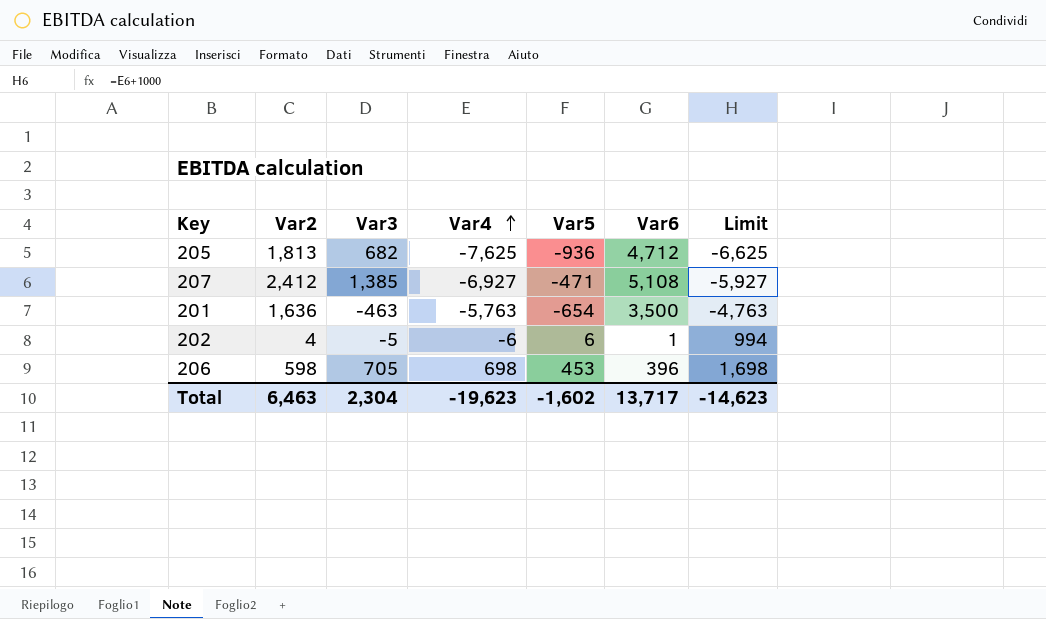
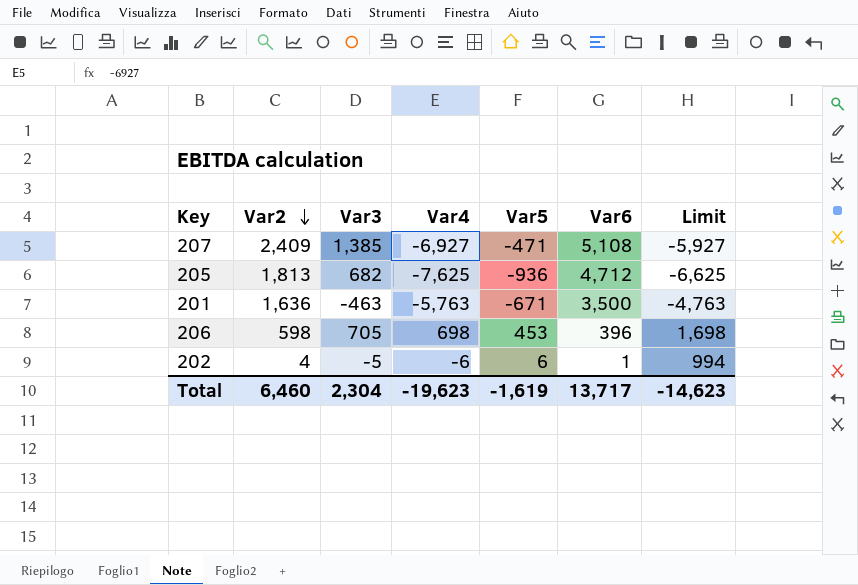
row order: Var4 ascending -> Var2 descending
207 | Var2: 2,412 -> 2,409
201 | Var5: -654 -> -671
Total | Var2: 6,463 -> 6,460
Total | Var5: -1,602 -> -1,619

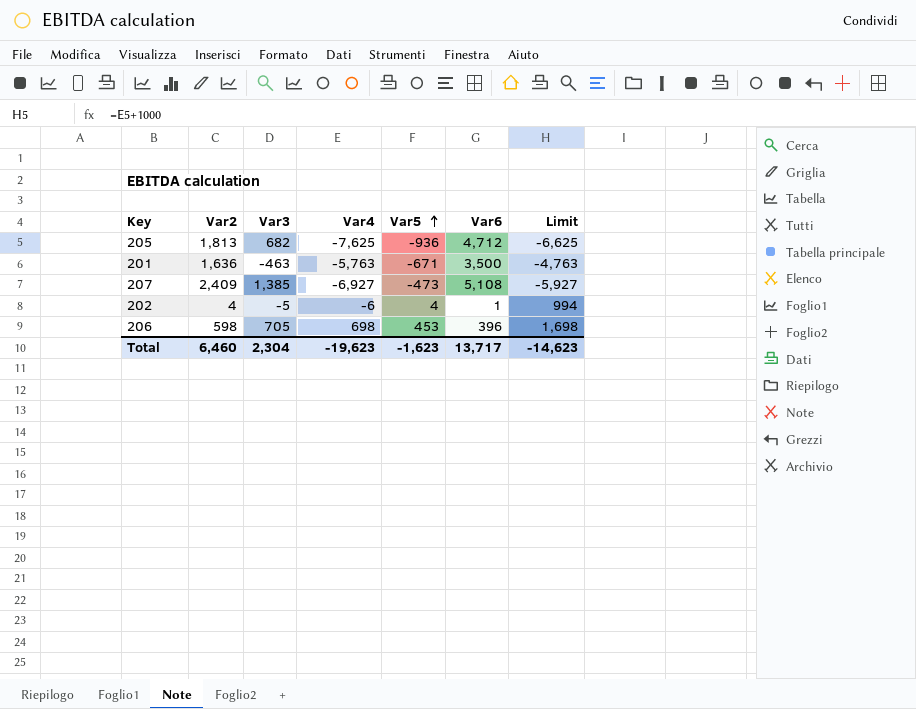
row order: Var2 descending -> Var5 ascending
207 | Var5: -471 -> -473
202 | Var5: 6 -> 4
Total | Var5: -1,619 -> -1,623

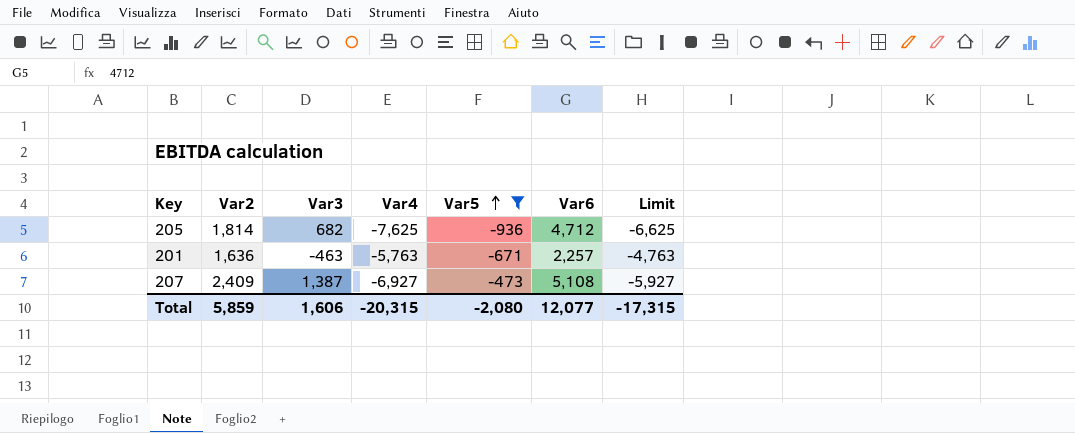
filter: none -> Var5 <= -473
205 | Var2: 1,813 -> 1,814
201 | Var6: 3,500 -> 2,257
207 | Var3: 1,385 -> 1,387
Total | Var2: 6,460 -> 5,859
Total | Var3: 2,304 -> 1,606
Total | Var4: -19,623 -> -20,315
Total | Var5: -1,623 -> -2,080
Total | Var6: 13,717 -> 12,077
Total | Limit: -14,623 -> -17,315

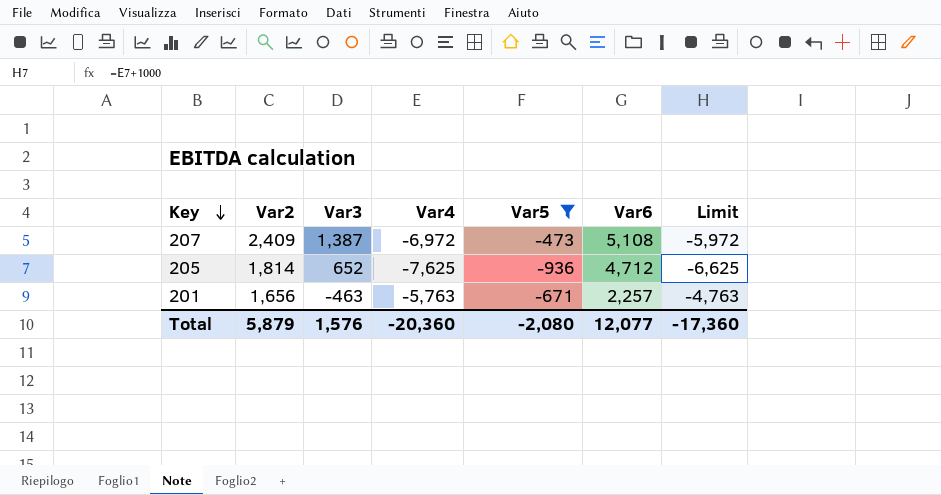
row order: Var5 ascending -> Key descending
207 | Var4: -6,927 -> -6,972
207 | Limit: -5,927 -> -5,972
205 | Var3: 682 -> 652
201 | Var2: 1,636 -> 1,656
Total | Var2: 5,859 -> 5,879
Total | Var3: 1,606 -> 1,576
Total | Var4: -20,315 -> -20,360
Total | Limit: -17,315 -> -17,360

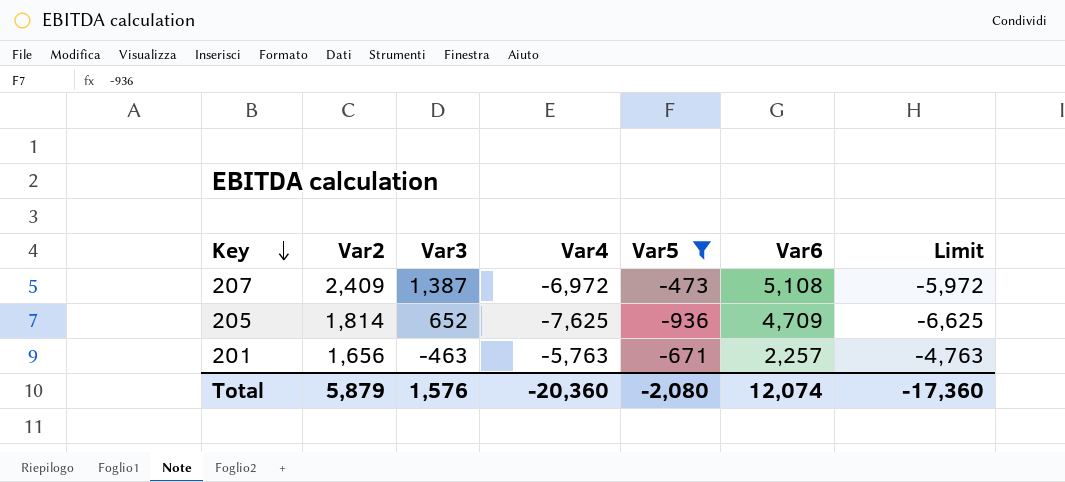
205 | Var6: 4,712 -> 4,709
Total | Var6: 12,077 -> 12,074

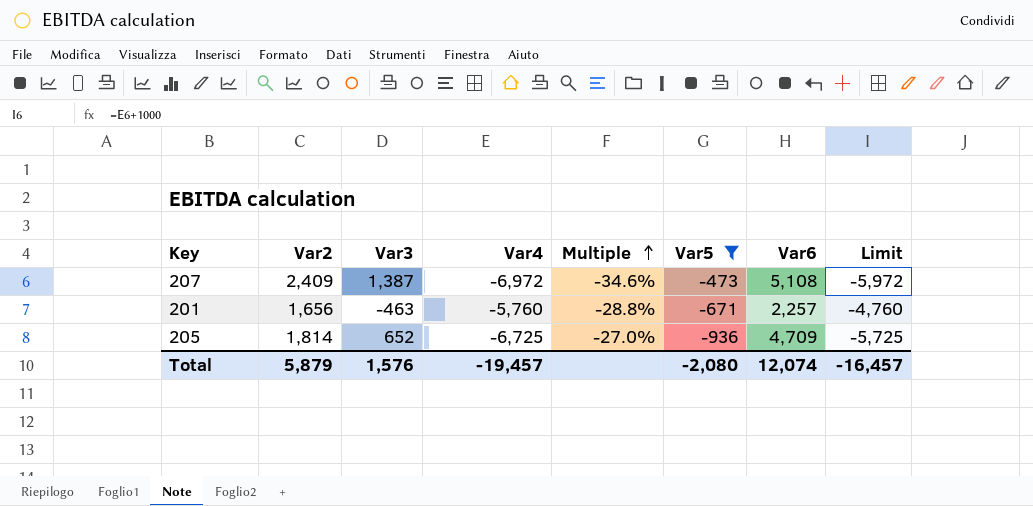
row order: Key descending -> Multiple ascending
column Multiple | formula: none -> [Var2] / [Var4]
201 | Var4: -5,763 -> -5,760
201 | Limit: -4,763 -> -4,760
205 | Var4: -7,625 -> -6,725
205 | Limit: -6,625 -> -5,725
Total | Var4: -20,360 -> -19,457
Total | Limit: -17,360 -> -16,457

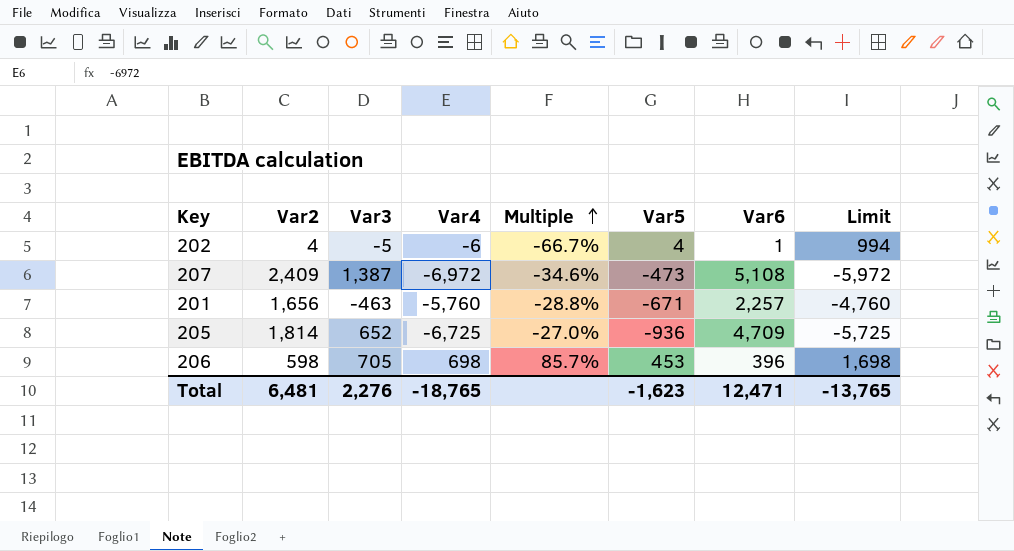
filter: Var5 <= -473 -> none
Total | Var2: 5,879 -> 6,481
Total | Var3: 1,576 -> 2,276
Total | Var4: -19,457 -> -18,765
Total | Var5: -2,080 -> -1,623
Total | Var6: 12,074 -> 12,471
Total | Limit: -16,457 -> -13,765

